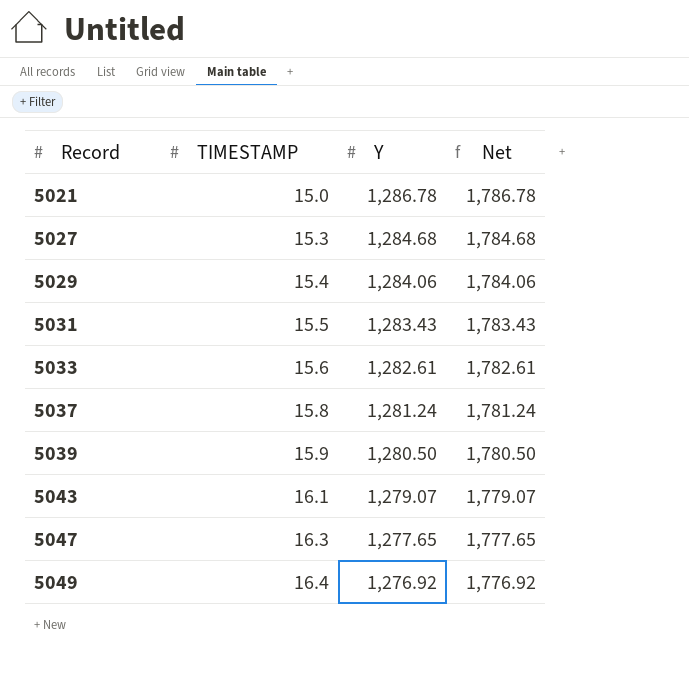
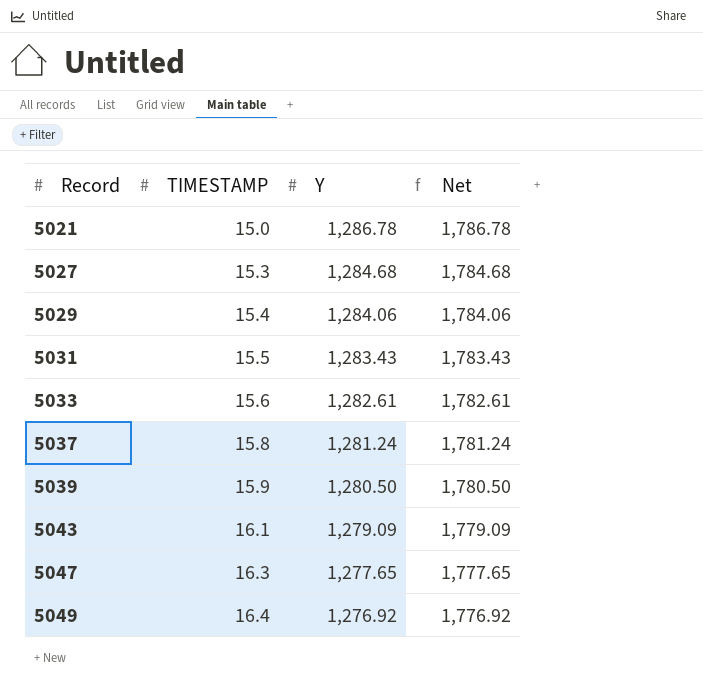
5043 | Y: 1,279.07 -> 1,279.09
5043 | Net: 1,779.07 -> 1,779.09

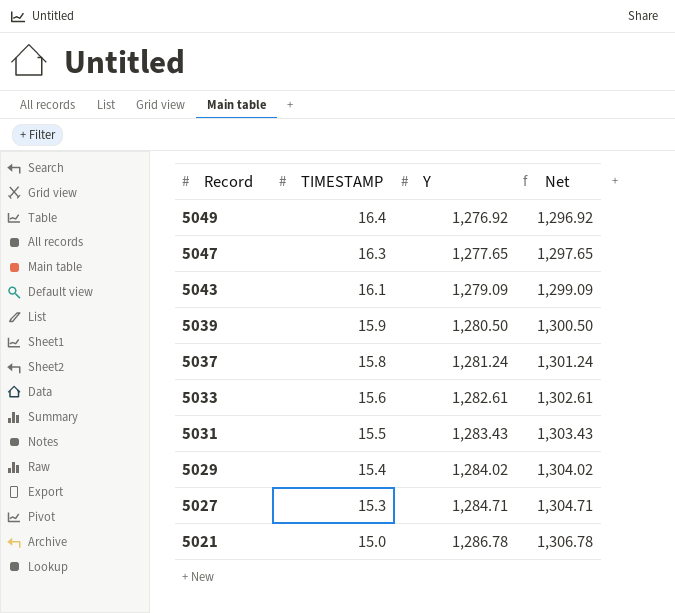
row order: Record ascending -> Record descending
column Net | formula: [Y] + 500 -> [Y] + 20
5029 | Y: 1,284.06 -> 1,284.02
5027 | Y: 1,284.68 -> 1,284.71

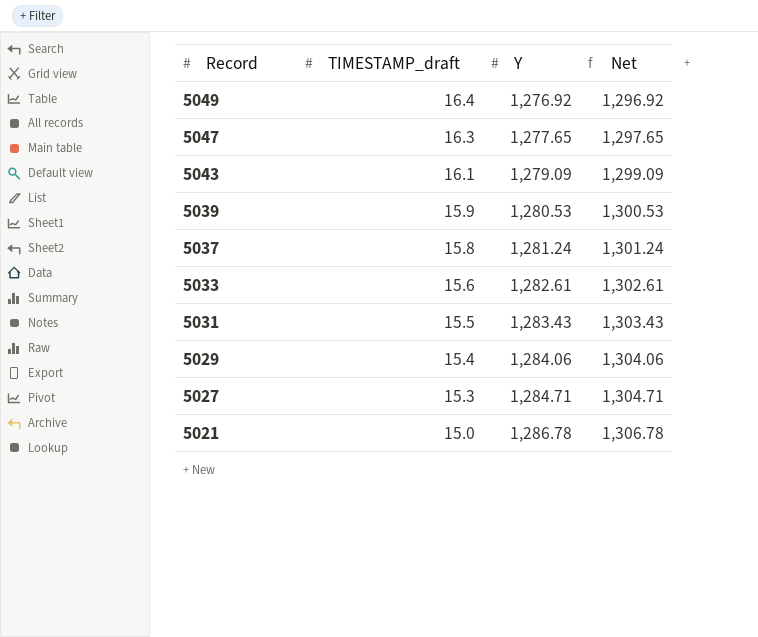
column name: TIMESTAMP -> TIMESTAMP_draft
5039 | Y: 1,280.50 -> 1,280.53
5039 | Net: 1,300.50 -> 1,300.53
5029 | Y: 1,284.02 -> 1,284.06
5029 | Net: 1,304.02 -> 1,304.06

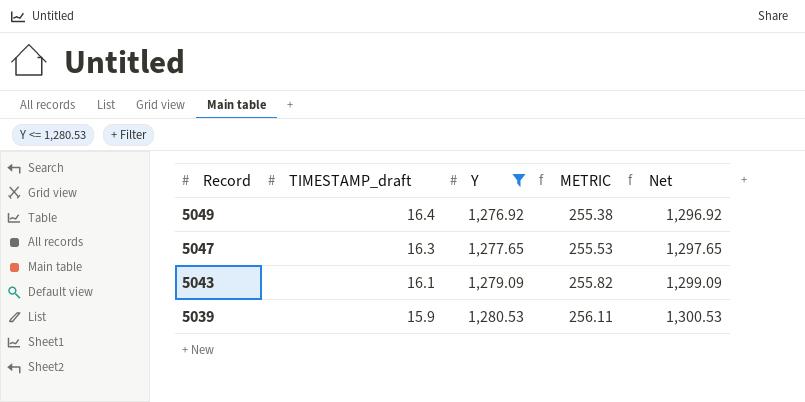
filter: none -> Y <= 1,280.53
column METRIC | formula: none -> [Y] * 0.2

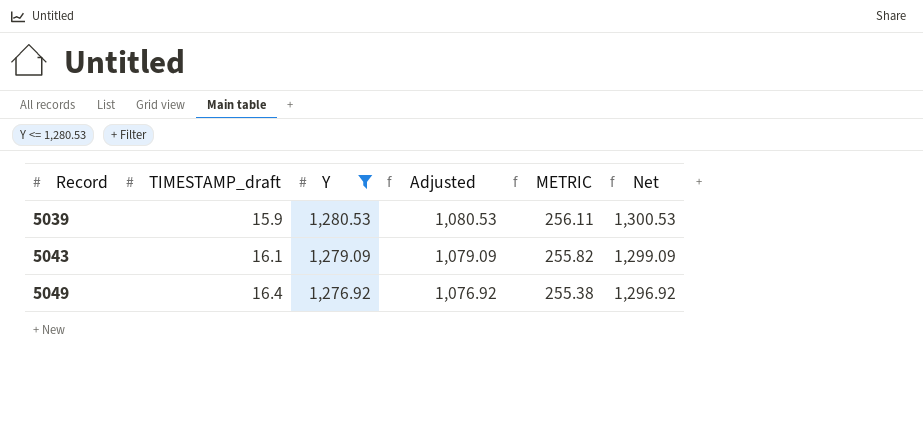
row order: Record descending -> Record ascending
column Adjusted | formula: none -> [Y] - 200
row 5047: 16.3 | 1,277.65 | 255.53 | 1,297.65 -> none

